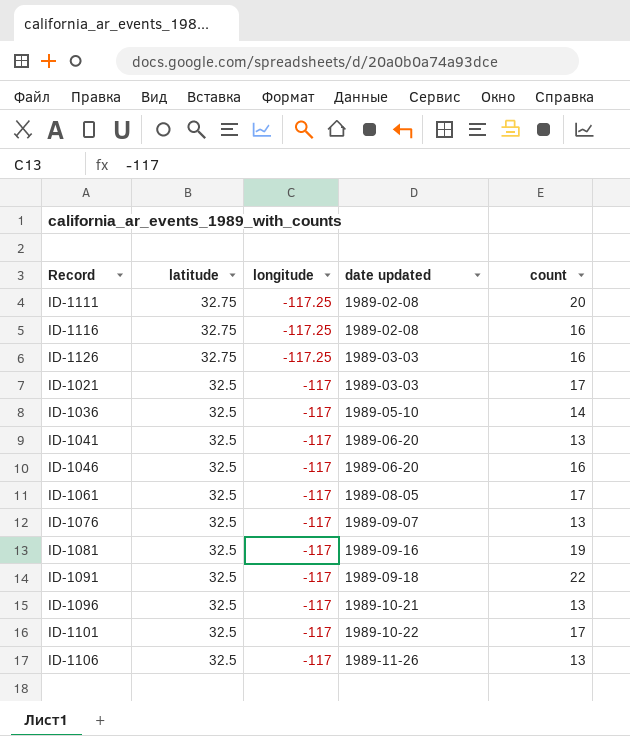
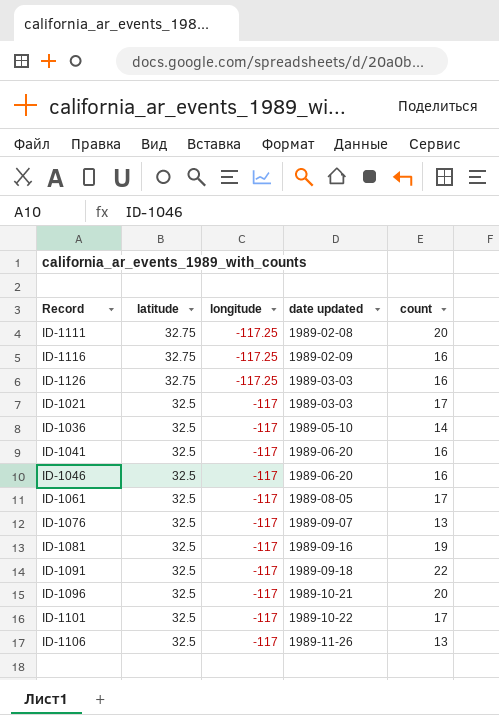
ID-1116 | date updated: 1989-02-08 -> 1989-02-09
ID-1041 | count: 13 -> 16
ID-1096 | count: 13 -> 20

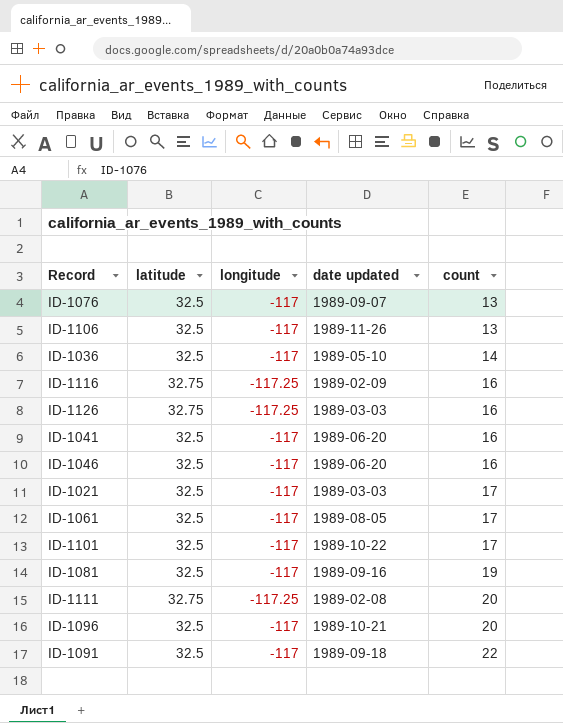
row order: latitude descending -> count ascending

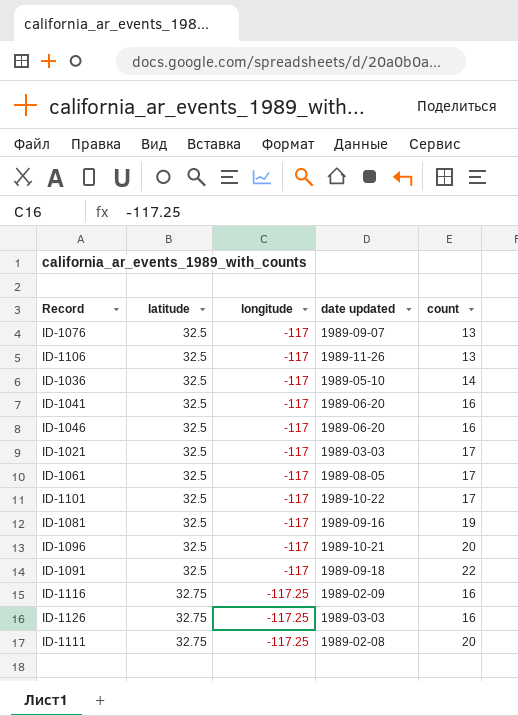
row order: count ascending -> latitude ascending

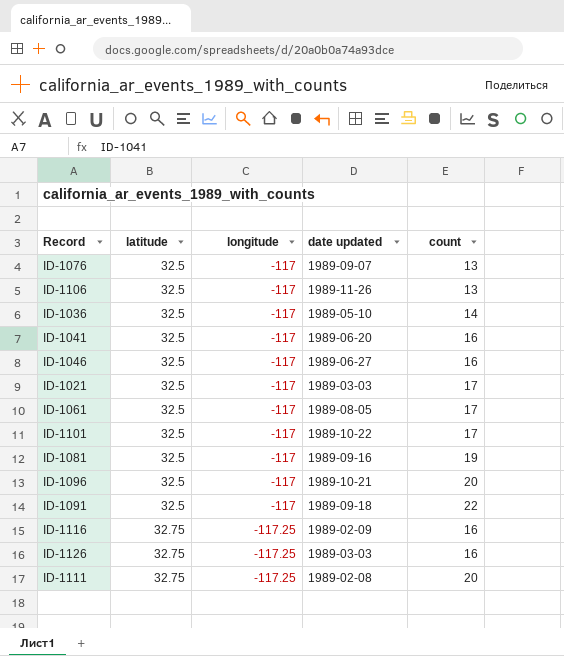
ID-1046 | date updated: 1989-06-20 -> 1989-06-27

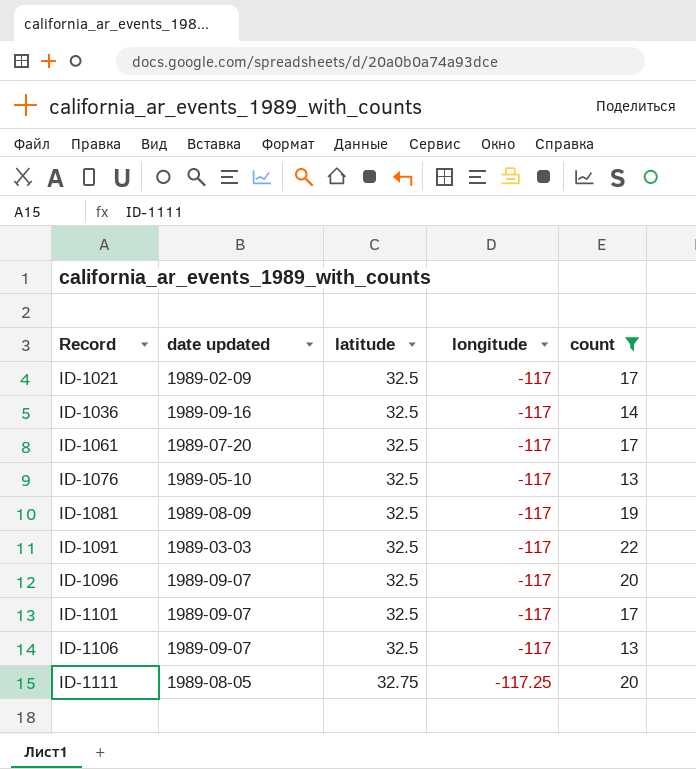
filter: none -> count != 16
row order: latitude ascending -> Record ascending
column date updated | position: 4 -> 2
ID-1021 | date updated: 1989-03-03 -> 1989-02-09
ID-1036 | date updated: 1989-05-10 -> 1989-09-16
ID-1061 | date updated: 1989-08-05 -> 1989-07-20
ID-1076 | date updated: 1989-09-07 -> 1989-05-10
ID-1081 | date updated: 1989-09-16 -> 1989-08-09
ID-1091 | date updated: 1989-09-18 -> 1989-03-03
ID-1096 | date updated: 1989-10-21 -> 1989-09-07
ID-1101 | date updated: 1989-10-22 -> 1989-09-07
ID-1106 | date updated: 1989-11-26 -> 1989-09-07
ID-1111 | date updated: 1989-02-08 -> 1989-08-05

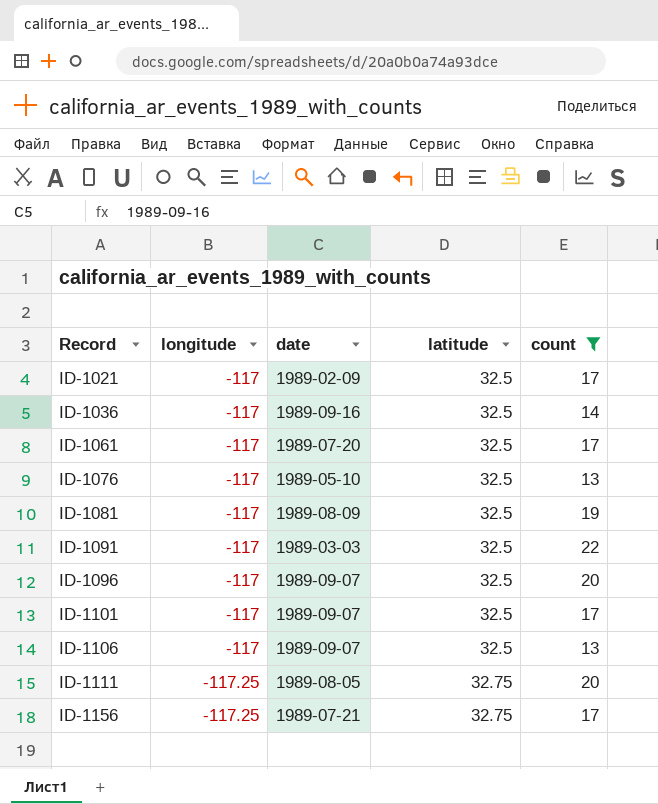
column longitude | position: 4 -> 2
column name: date updated -> date
row ID-1156: none -> -117.25 | 1989-07-21 | 32.75 | 17

